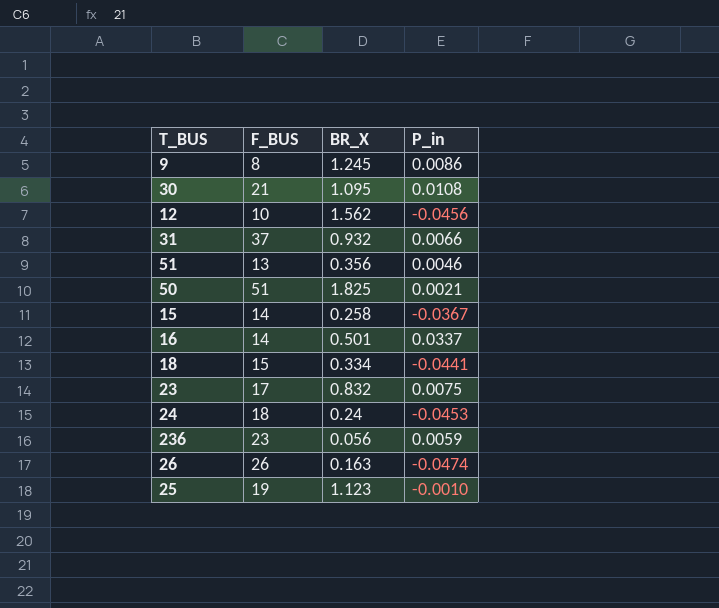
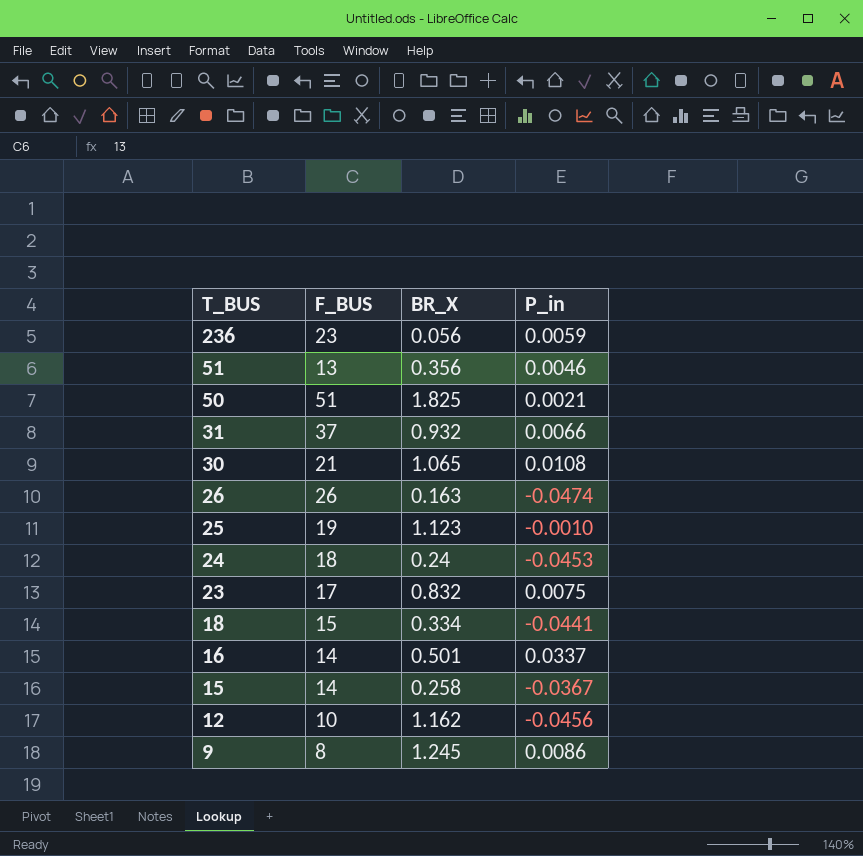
row order: none -> T_BUS descending
30 | BR_X: 1.095 -> 1.065
12 | BR_X: 1.562 -> 1.162

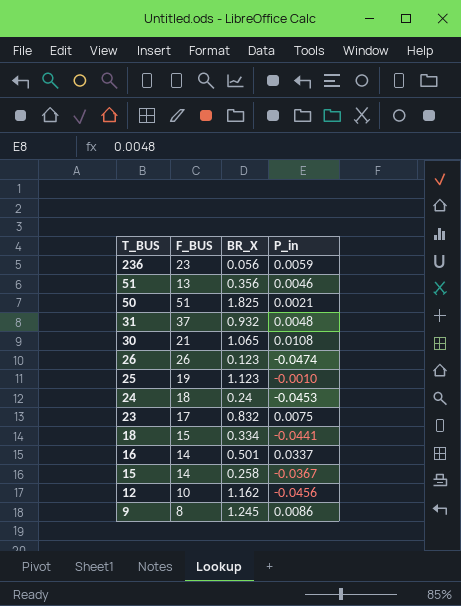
31 | P_in: 0.0066 -> 0.0048
26 | BR_X: 0.163 -> 0.123

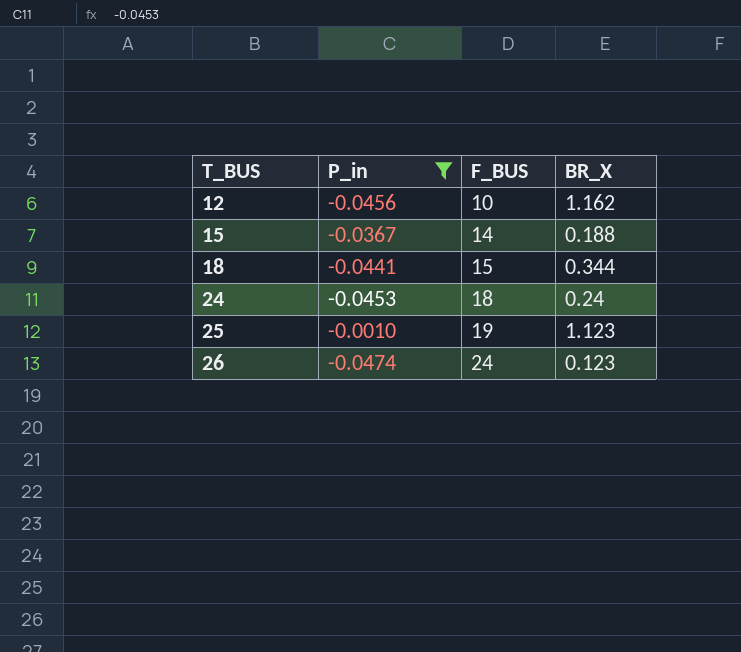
filter: none -> P_in <= -0.0010
row order: T_BUS descending -> T_BUS ascending
column P_in | position: 4 -> 2
15 | BR_X: 0.258 -> 0.188
18 | BR_X: 0.334 -> 0.344
26 | F_BUS: 26 -> 24

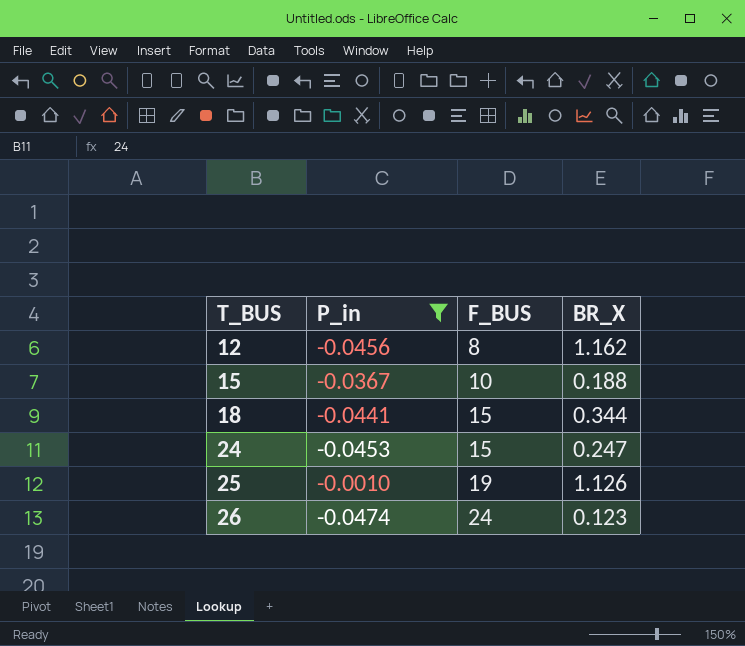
12 | F_BUS: 10 -> 8
15 | F_BUS: 14 -> 10
24 | F_BUS: 18 -> 15
24 | BR_X: 0.24 -> 0.247
25 | BR_X: 1.123 -> 1.126

